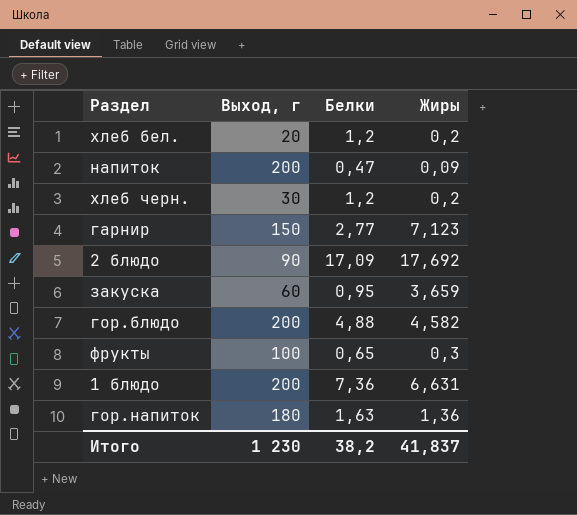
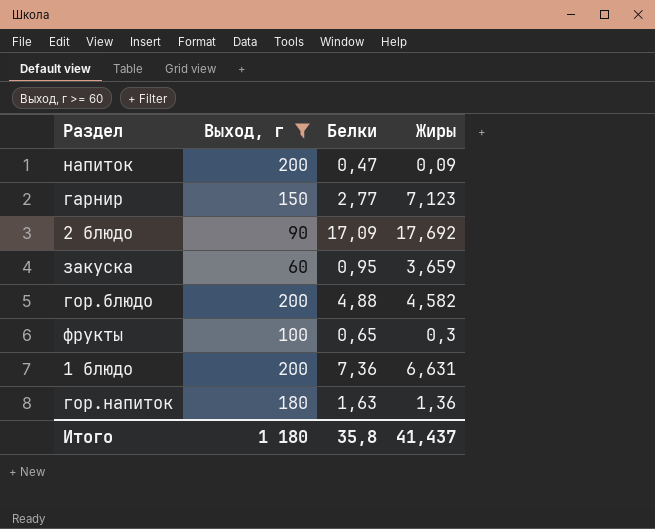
filter: none -> Выход, г >= 60
Итого | Выход, г: 1 230 -> 1 180
Итого | Белки: 38,2 -> 35,8
Итого | Жиры: 41,837 -> 41,437

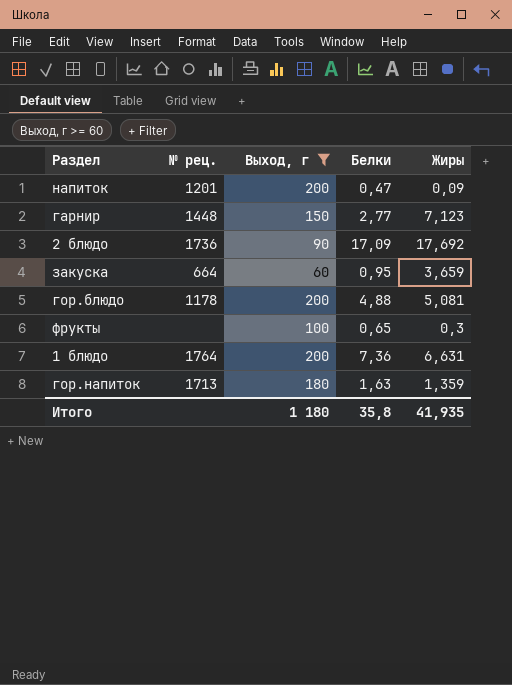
column № рец. | position: none -> 2
гор.блюдо | Жиры: 4,582 -> 5,081
гор.напиток | Жиры: 1,36 -> 1,359
Итого | Жиры: 41,437 -> 41,935

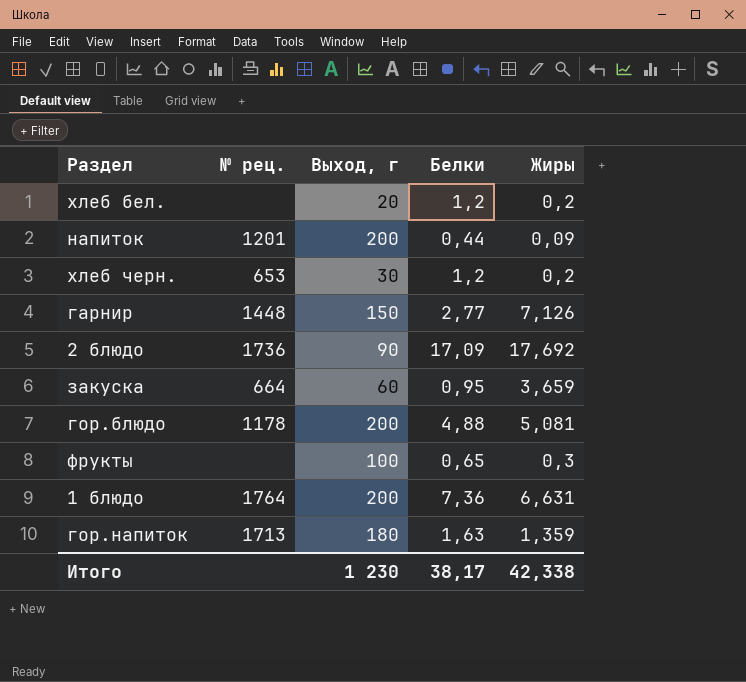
filter: Выход, г >= 60 -> none
напиток | Белки: 0,47 -> 0,44
гарнир | Жиры: 7,123 -> 7,126
Итого | Выход, г: 1 180 -> 1 230
Итого | Белки: 35,8 -> 38,17
Итого | Жиры: 41,935 -> 42,338

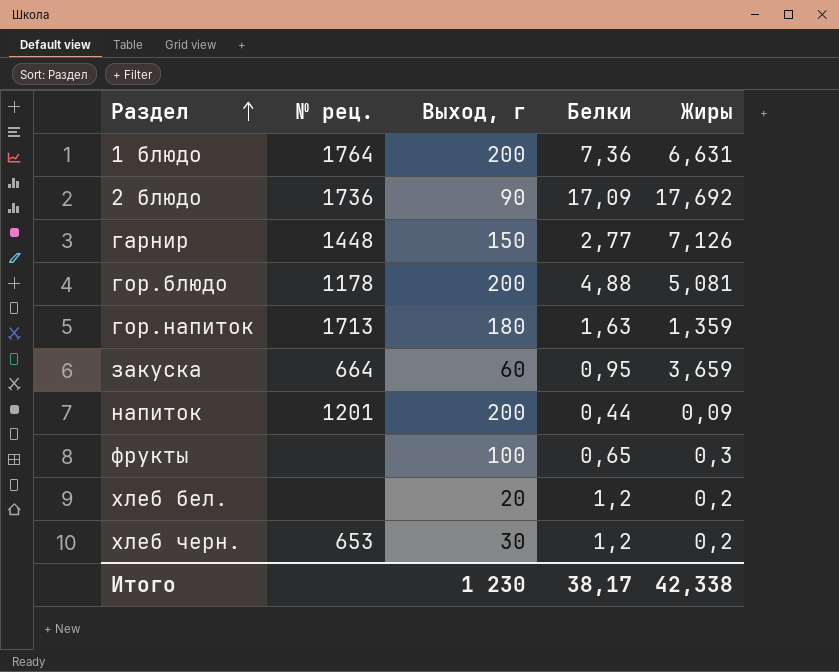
row order: none -> Раздел ascending

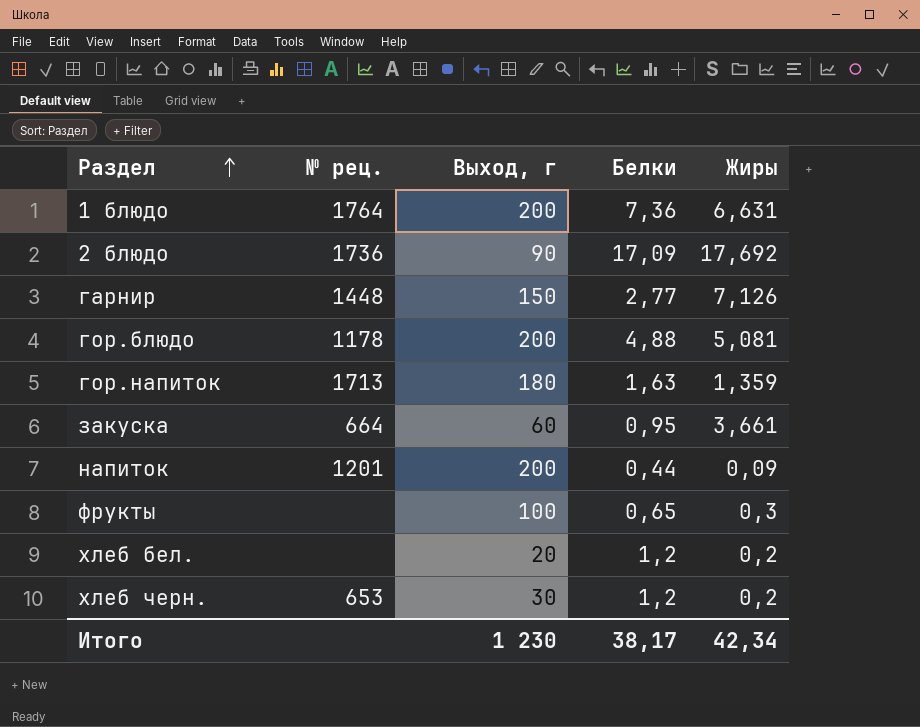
закуска | Жиры: 3,659 -> 3,661
Итого | Жиры: 42,338 -> 42,34

